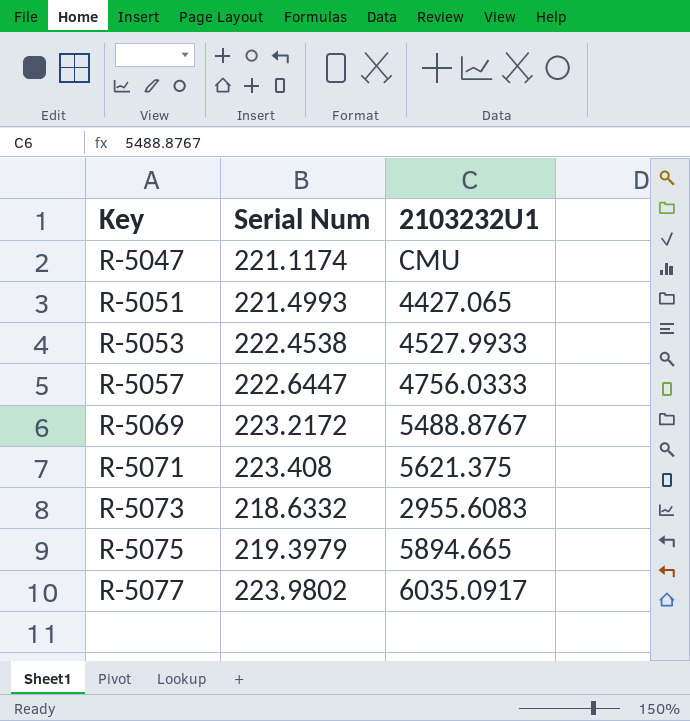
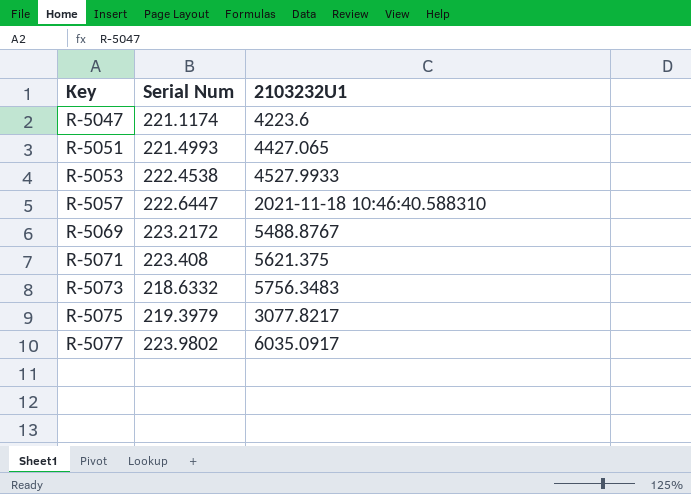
R-5047 | 2103232U1: CMU -> 4223.6
R-5057 | 2103232U1: 4756.0333 -> 2021-11-18 10:46:40.588310
R-5073 | 2103232U1: 2955.6083 -> 5756.3483
R-5075 | 2103232U1: 5894.665 -> 3077.8217

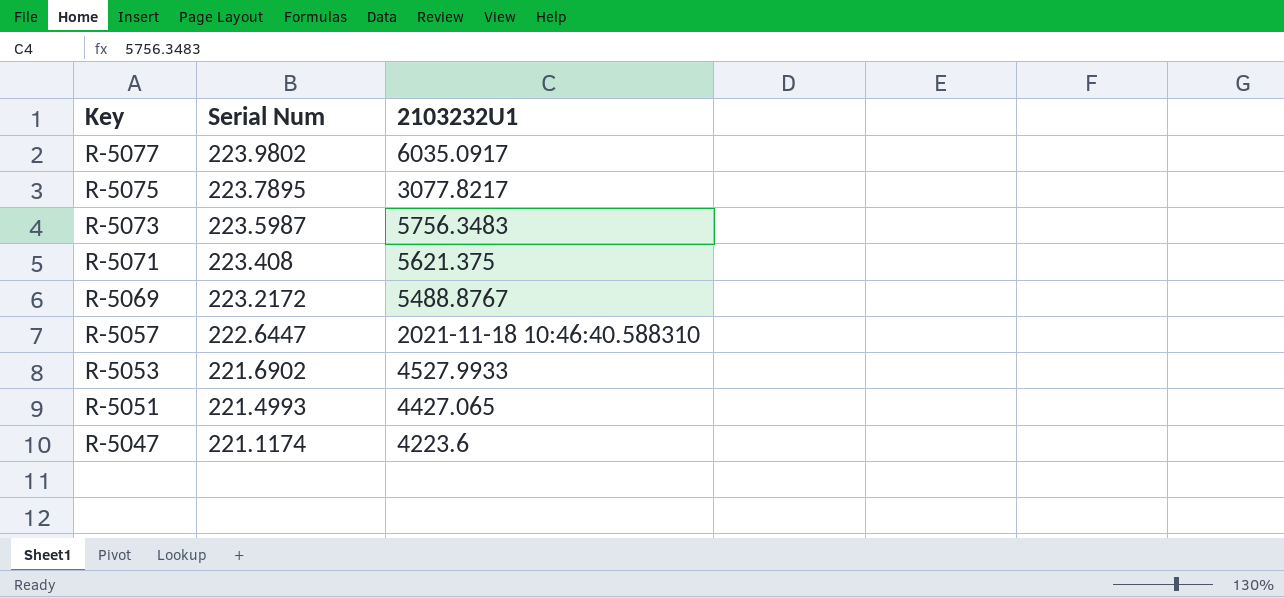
row order: Key ascending -> Key descending
R-5075 | Serial Num: 219.3979 -> 223.7895
R-5073 | Serial Num: 218.6332 -> 223.5987
R-5053 | Serial Num: 222.4538 -> 221.6902

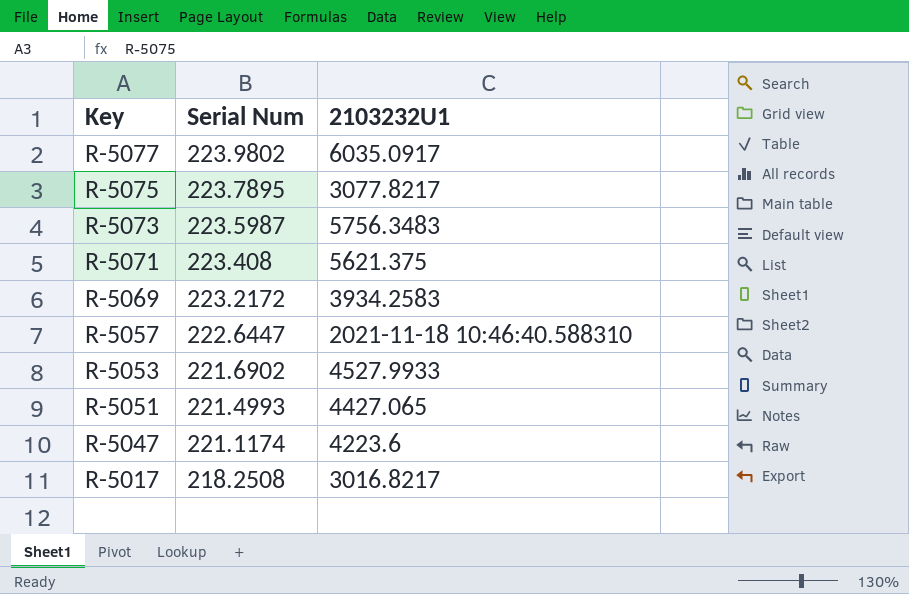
R-5069 | 2103232U1: 5488.8767 -> 3934.2583
row R-5017: none -> 218.2508 | 3016.8217

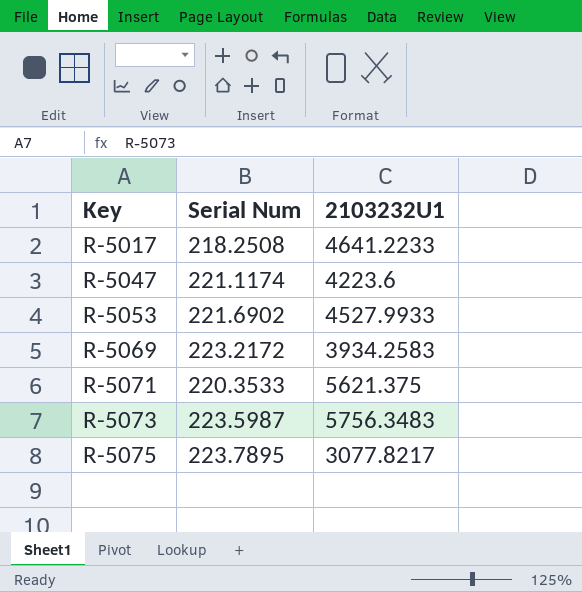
row order: Key descending -> Key ascending
row R-5077: 223.9802 | 6035.0917 -> none
row R-5057: 222.6447 | 2021-11-18 10:46:40.588310 -> none
row R-5051: 221.4993 | 4427.065 -> none
R-5017 | 2103232U1: 3016.8217 -> 4641.2233
R-5071 | Serial Num: 223.408 -> 220.3533

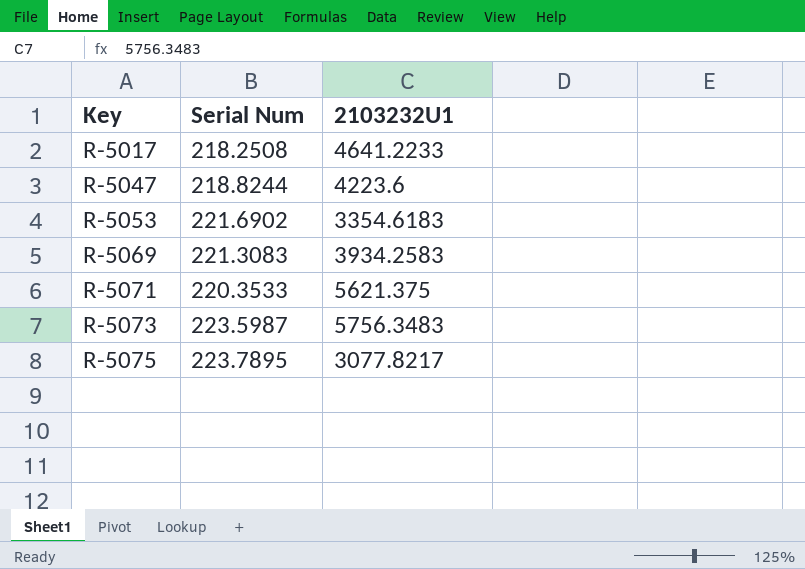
R-5047 | Serial Num: 221.1174 -> 218.8244
R-5053 | 2103232U1: 4527.9933 -> 3354.6183
R-5069 | Serial Num: 223.2172 -> 221.3083

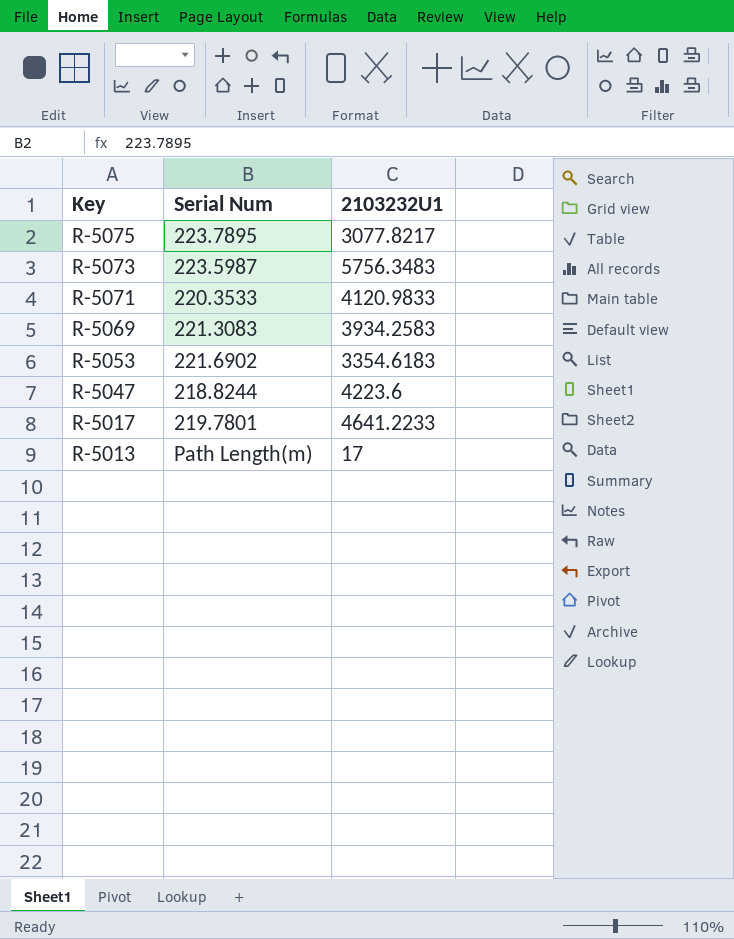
row order: Key ascending -> Key descending
R-5071 | 2103232U1: 5621.375 -> 4120.9833
R-5017 | Serial Num: 218.2508 -> 219.7801
row R-5013: none -> Path Length(m) | 17

